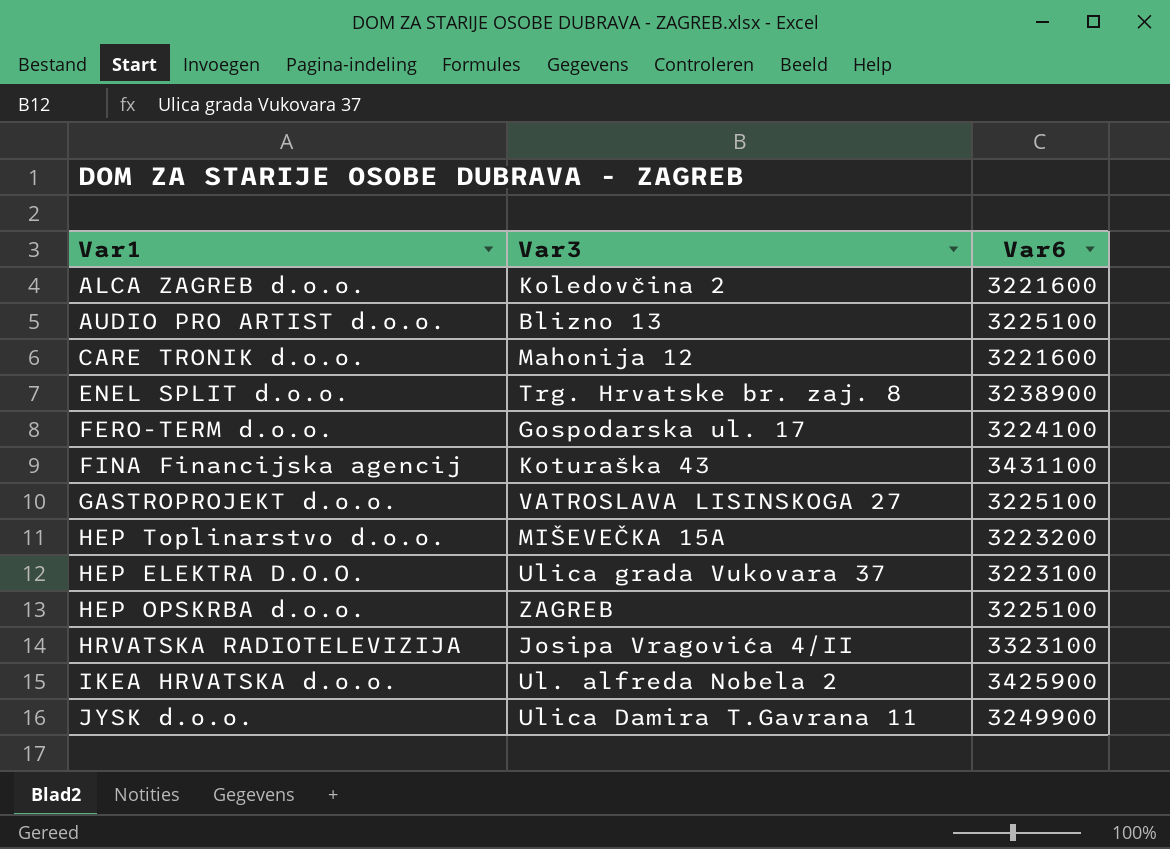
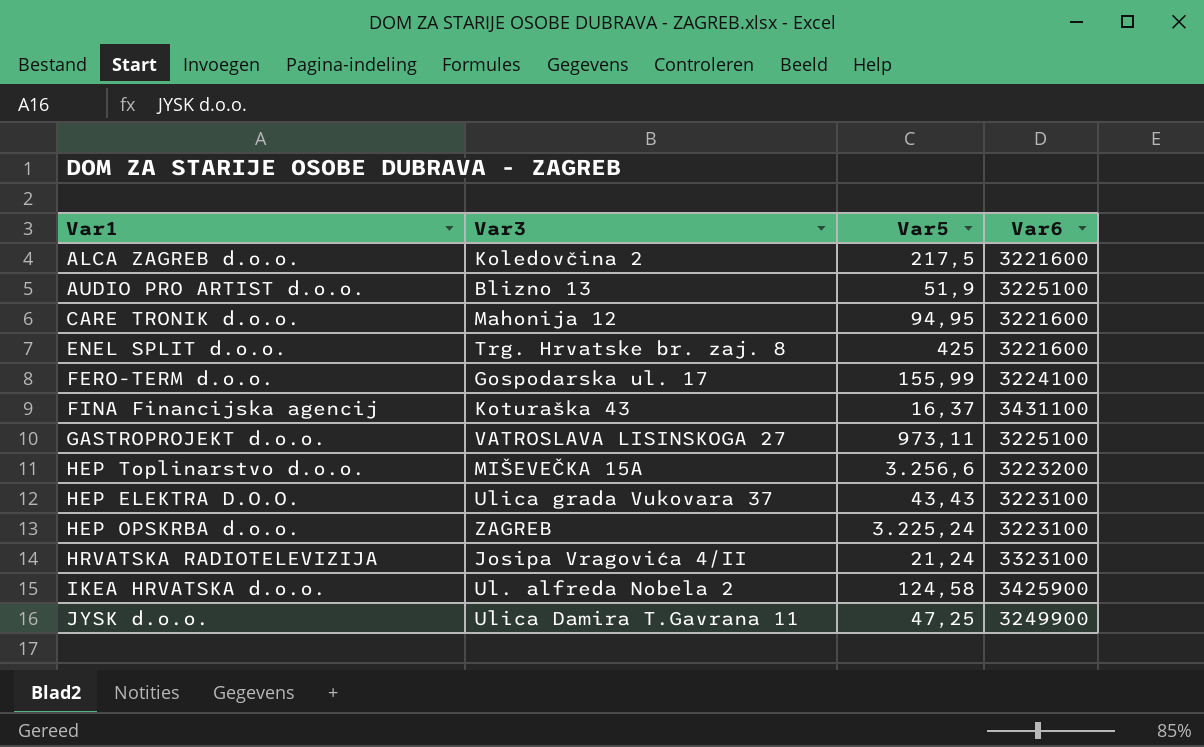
column Var5 | position: none -> 3
ENEL SPLIT d.o.o. | Var6: 3238900 -> 3221600
HEP OPSKRBA d.o.o. | Var6: 3225100 -> 3223100

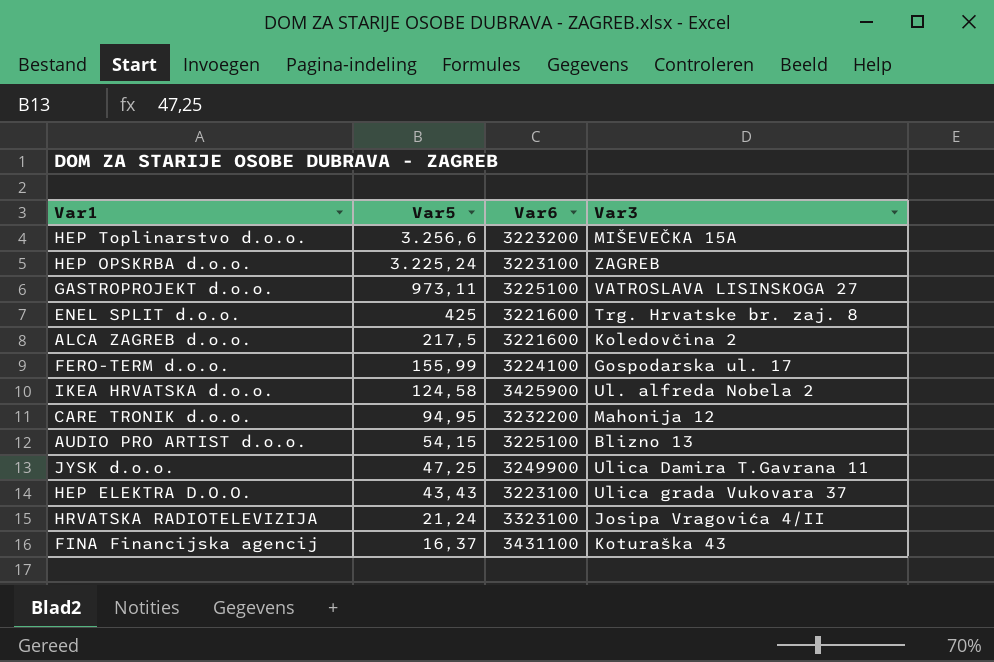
row order: none -> Var5 descending
column Var3 | position: 2 -> 4
CARE TRONIK d.o.o. | Var6: 3221600 -> 3232200
AUDIO PRO ARTIST d.o.o. | Var5: 51,9 -> 54,15

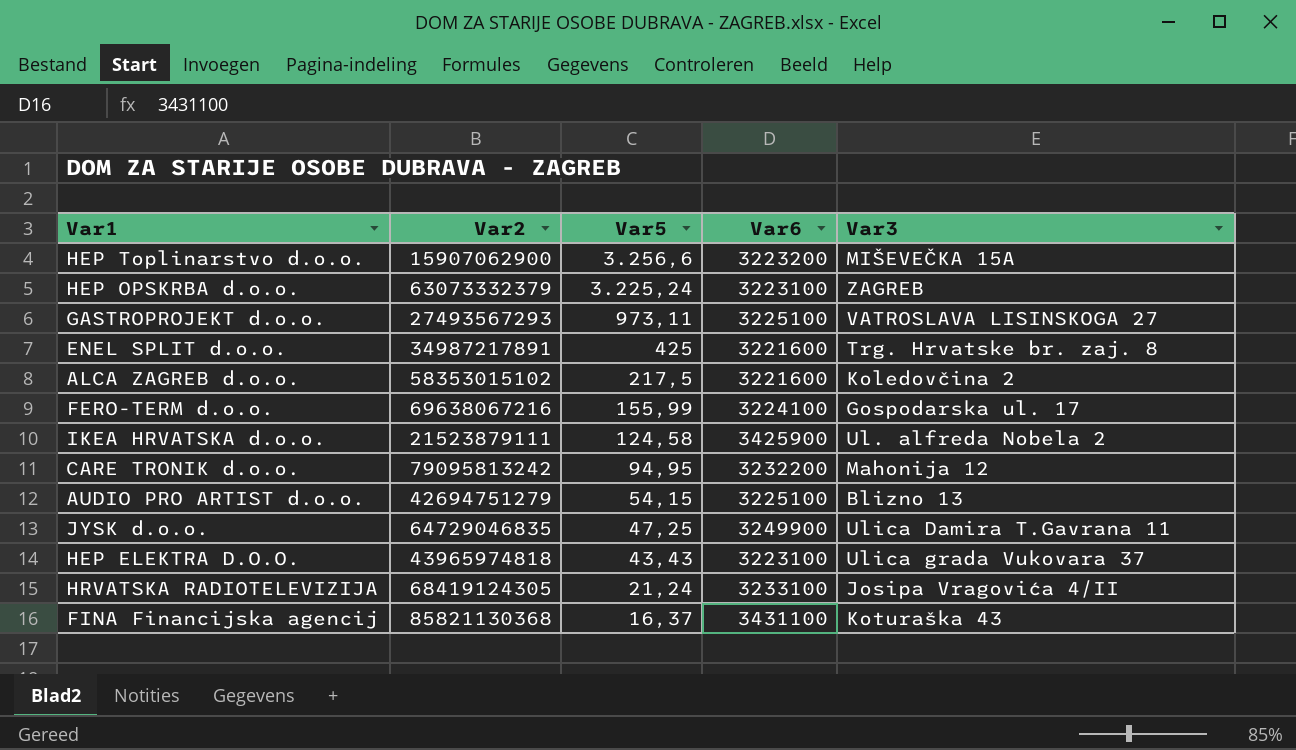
column Var2 | position: none -> 2
HRVATSKA RADIOTELEVIZIJA | Var6: 3323100 -> 3233100

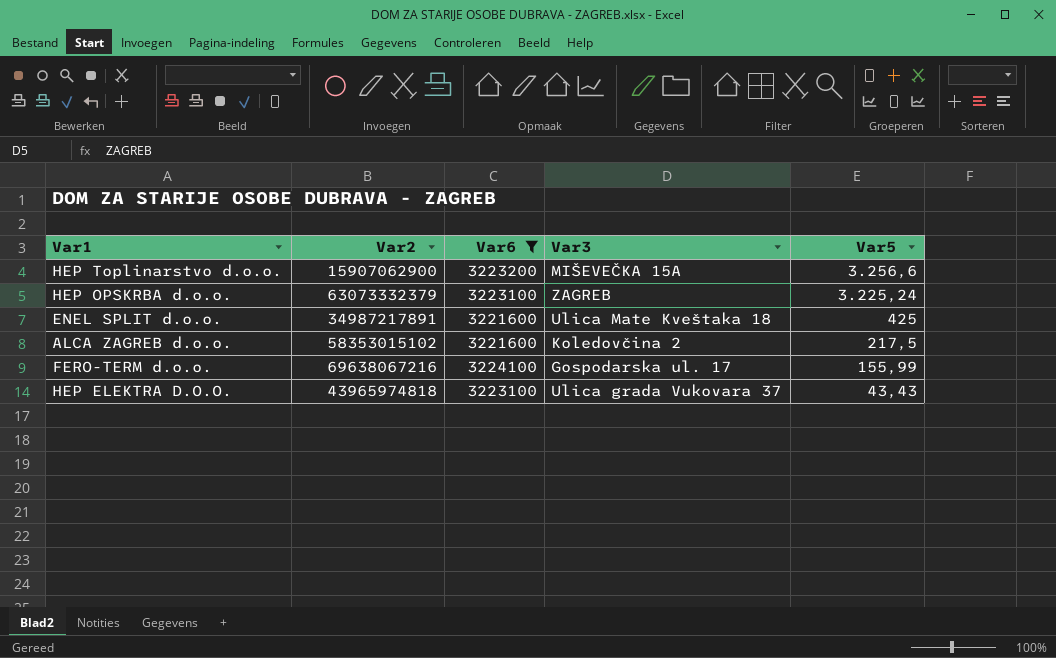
filter: none -> Var6 <= 3224100
column Var5 | position: 3 -> 5
ENEL SPLIT d.o.o. | Var3: Trg. Hrvatske br. zaj. 8 -> Ulica Mate Kveštaka 18

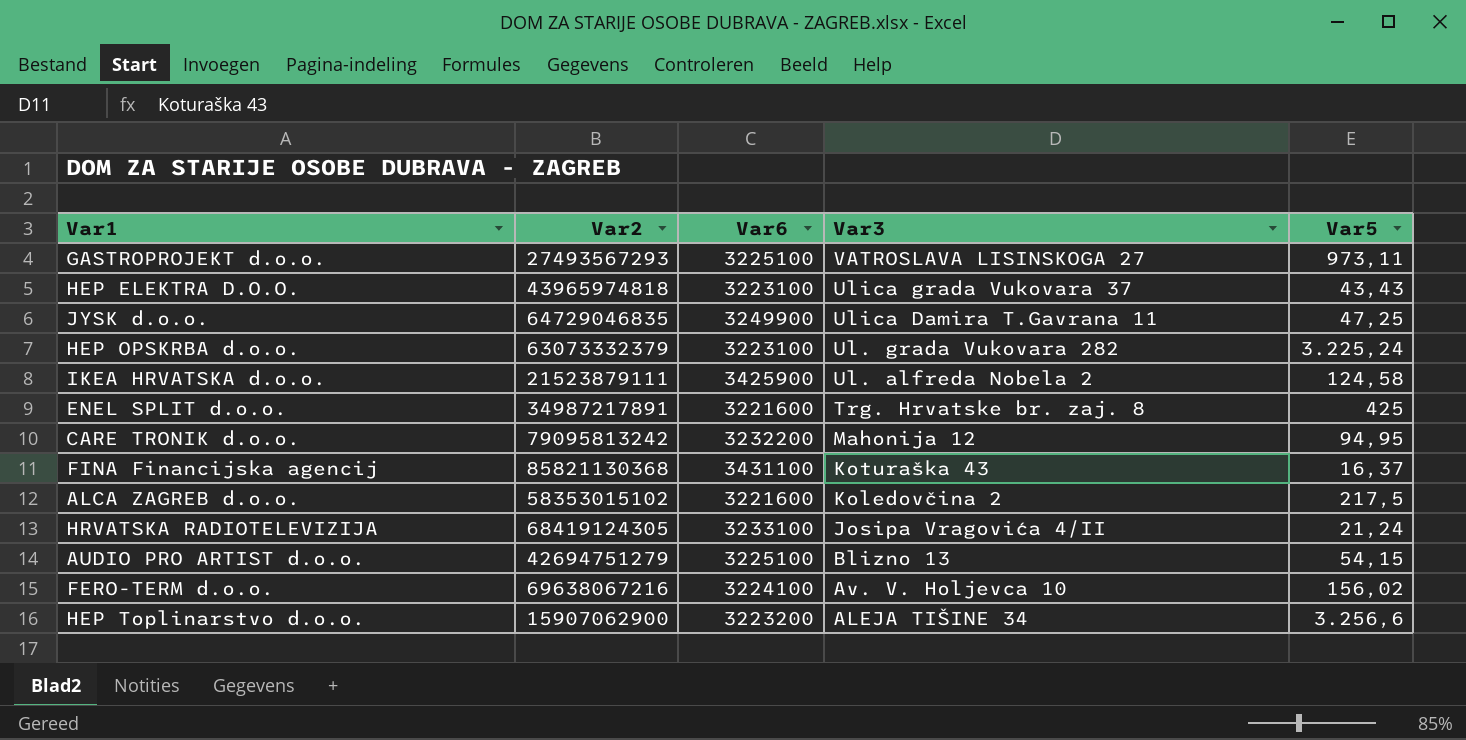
filter: Var6 <= 3224100 -> none
row order: Var5 descending -> Var3 descending
HEP OPSKRBA d.o.o. | Var3: ZAGREB -> Ul. grada Vukovara 282
ENEL SPLIT d.o.o. | Var3: Ulica Mate Kveštaka 18 -> Trg. Hrvatske br. zaj. 8
FERO-TERM d.o.o. | Var3: Gospodarska ul. 17 -> Av. V. Holjevca 10
FERO-TERM d.o.o. | Var5: 155,99 -> 156,02
HEP Toplinarstvo d.o.o. | Var3: MIŠEVEČKA 15A -> ALEJA TIŠINE 34

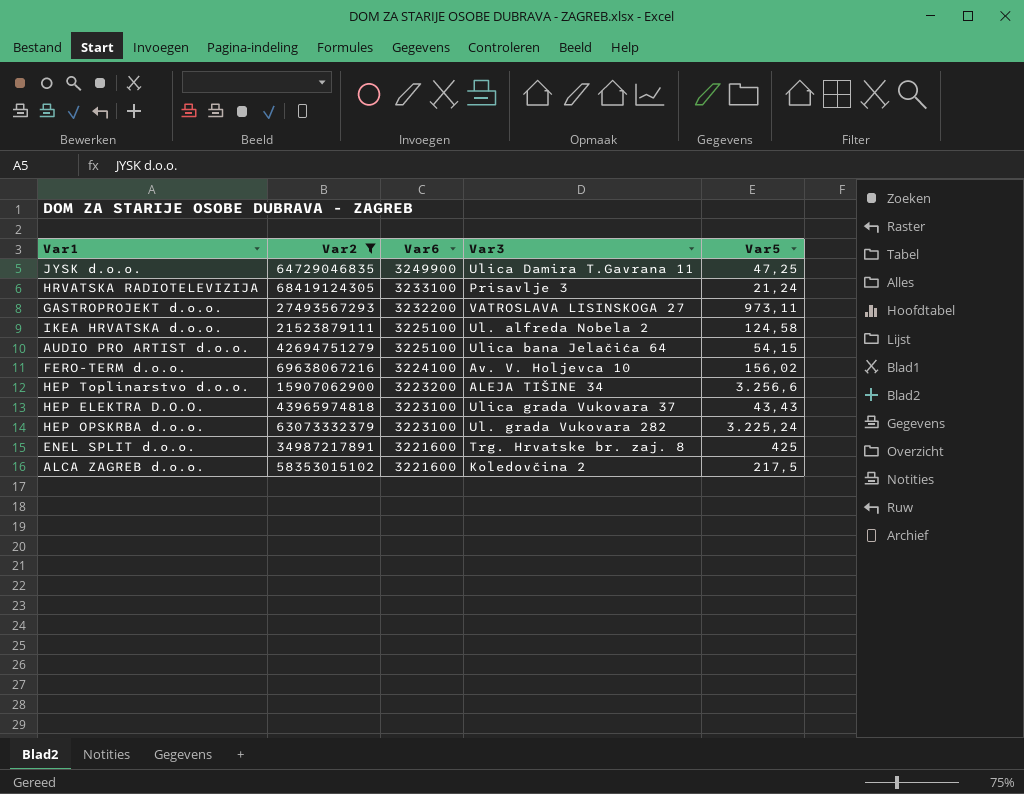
filter: none -> Var2 <= 69638067216
row order: Var3 descending -> Var6 descending
HRVATSKA RADIOTELEVIZIJA | Var3: Josipa Vragovića 4/II -> Prisavlje 3
GASTROPROJEKT d.o.o. | Var6: 3225100 -> 3232200
IKEA HRVATSKA d.o.o. | Var6: 3425900 -> 3225100
AUDIO PRO ARTIST d.o.o. | Var3: Blizno 13 -> Ulica bana Jelačića 64

